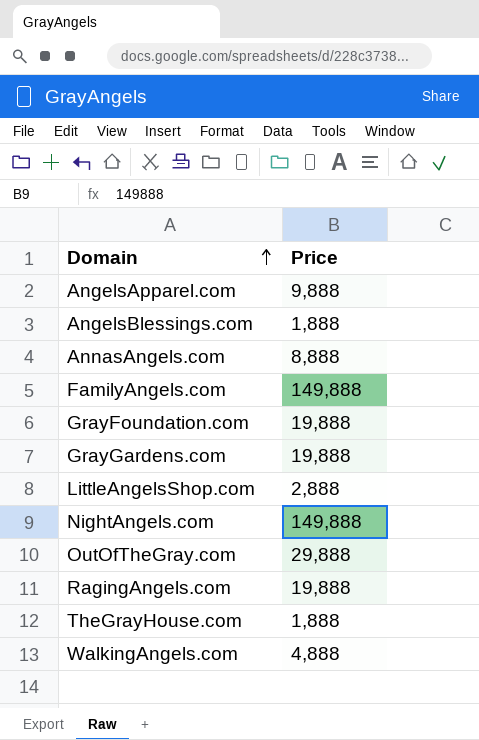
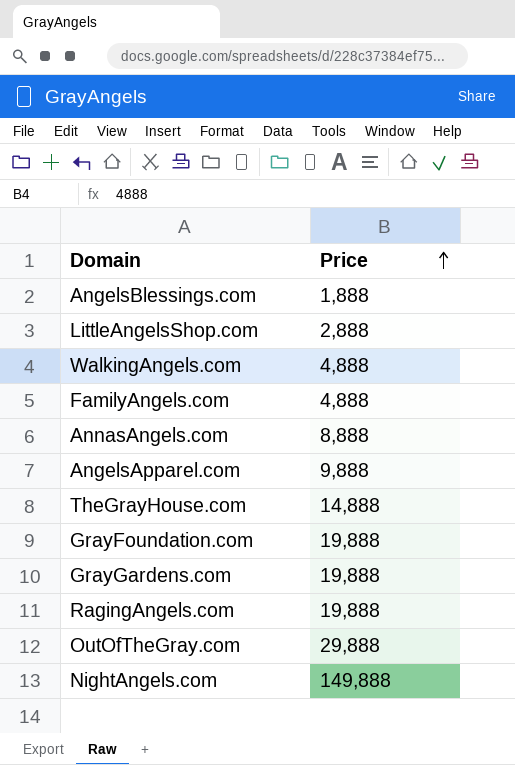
row order: Domain ascending -> Price ascending
FamilyAngels.com | Price: 149,888 -> 4,888
TheGrayHouse.com | Price: 1,888 -> 14,888

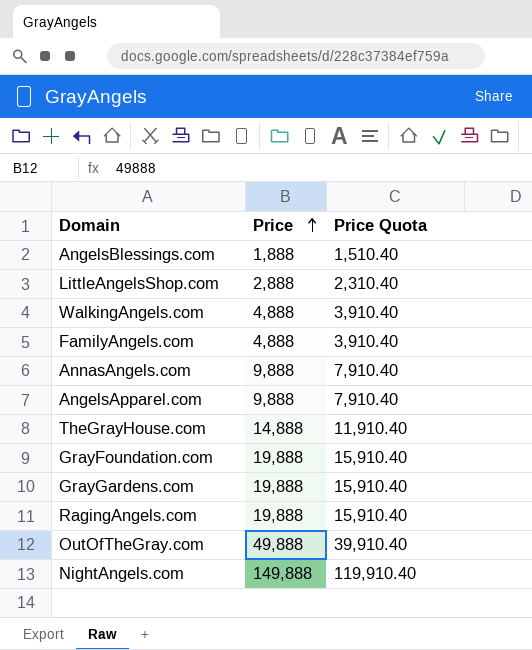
column Price Quota | formula: none -> [Price] * 0.8
AnnasAngels.com | Price: 8,888 -> 9,888
OutOfTheGray.com | Price: 29,888 -> 49,888

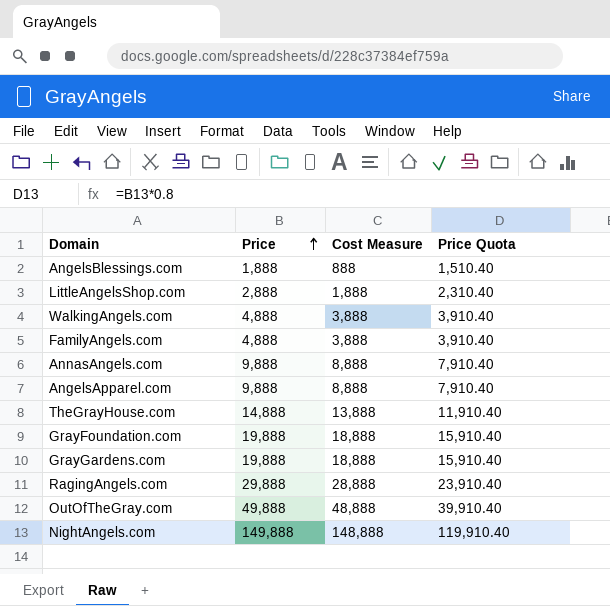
column Cost Measure | formula: none -> [Price] - 1000
RagingAngels.com | Price: 19,888 -> 29,888
RagingAngels.com | Price Quota: 15,910.40 -> 23,910.40

